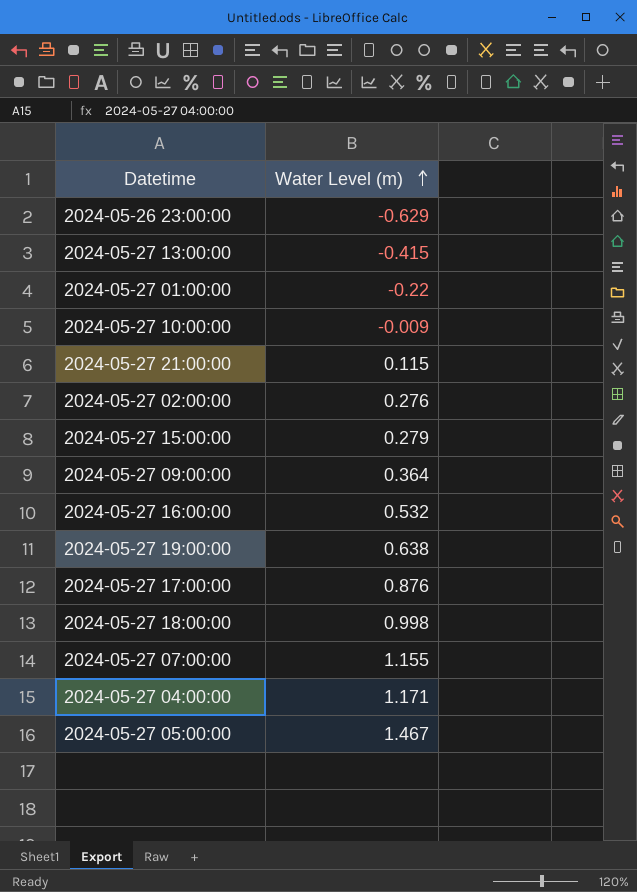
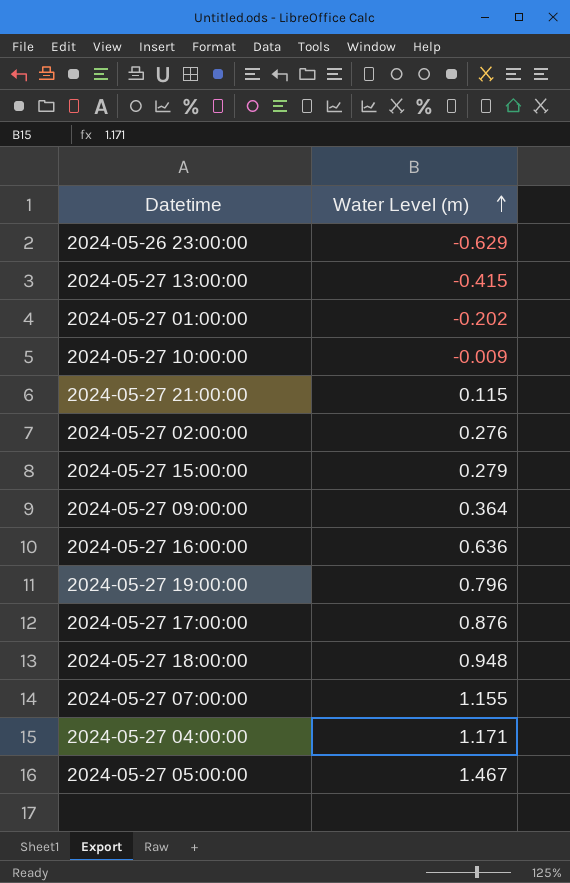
2024-05-27 01:00:00 | Water Level (m): -0.22 -> -0.202
2024-05-27 16:00:00 | Water Level (m): 0.532 -> 0.636
2024-05-27 19:00:00 | Water Level (m): 0.638 -> 0.796
2024-05-27 18:00:00 | Water Level (m): 0.998 -> 0.948

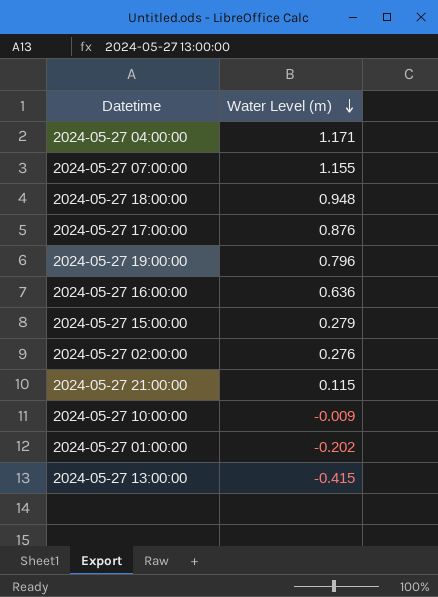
row order: Water Level (m) ascending -> Water Level (m) descending
row 2024-05-26 23:00:00: -0.629 -> none
row 2024-05-27 09:00:00: 0.364 -> none
row 2024-05-27 05:00:00: 1.467 -> none

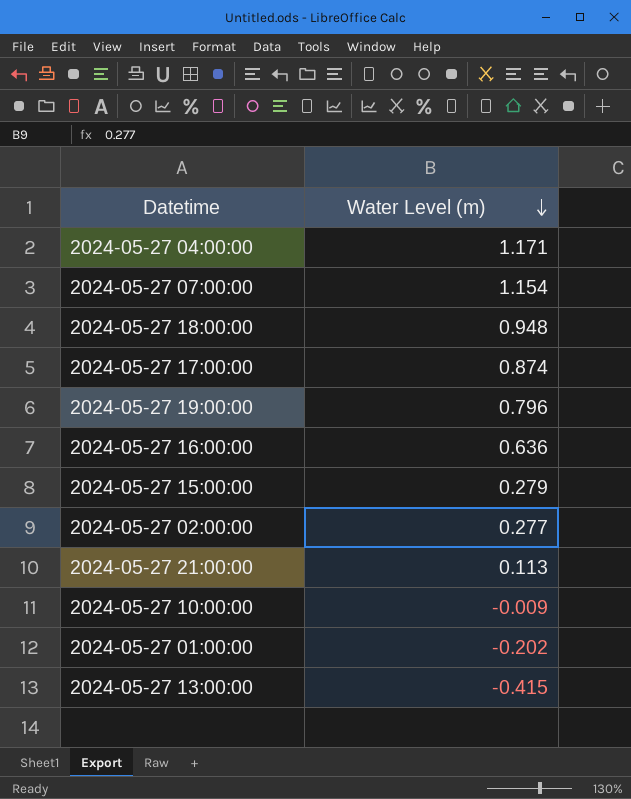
2024-05-27 07:00:00 | Water Level (m): 1.155 -> 1.154
2024-05-27 17:00:00 | Water Level (m): 0.876 -> 0.874
2024-05-27 02:00:00 | Water Level (m): 0.276 -> 0.277
2024-05-27 21:00:00 | Water Level (m): 0.115 -> 0.113

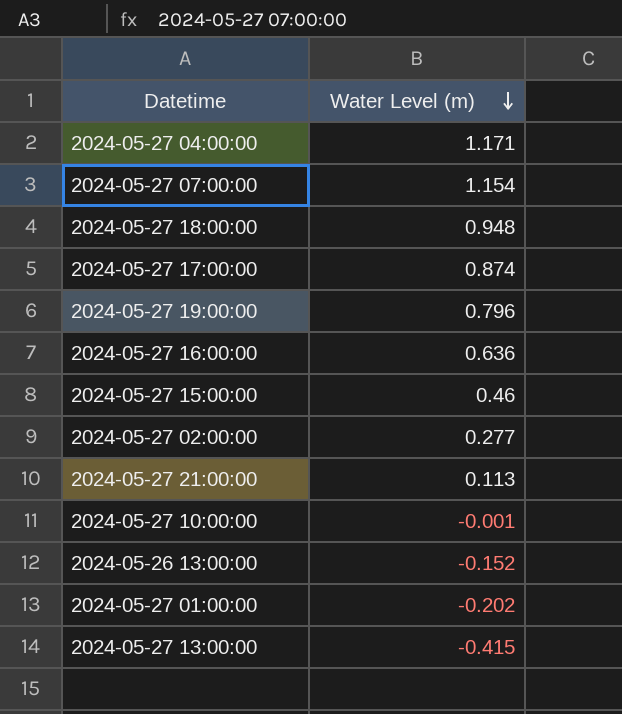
2024-05-27 15:00:00 | Water Level (m): 0.279 -> 0.46
2024-05-27 10:00:00 | Water Level (m): -0.009 -> -0.001
row 2024-05-26 13:00:00: none -> -0.152

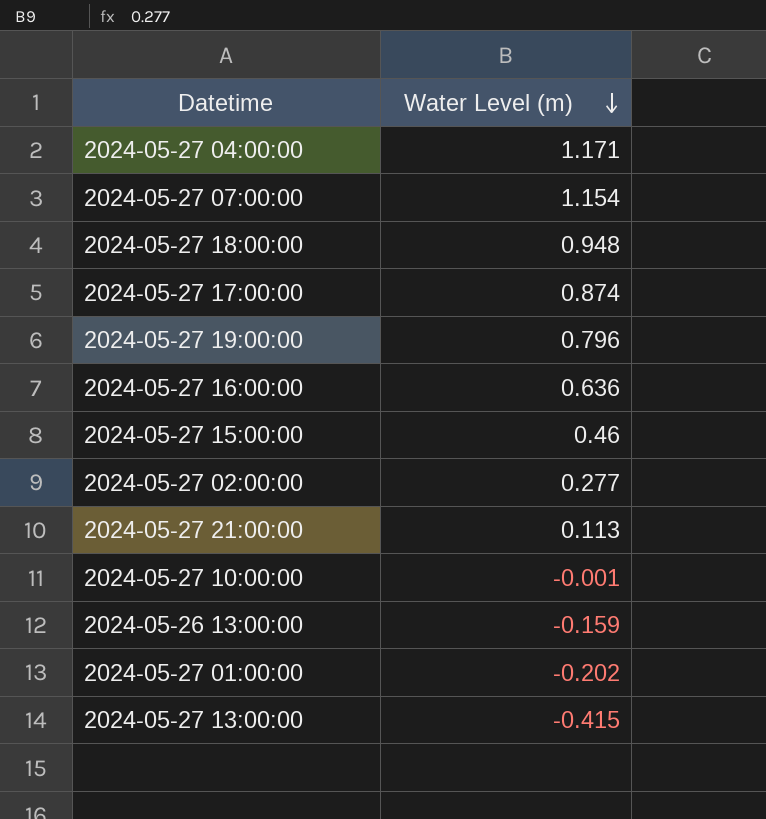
2024-05-26 13:00:00 | Water Level (m): -0.152 -> -0.159

